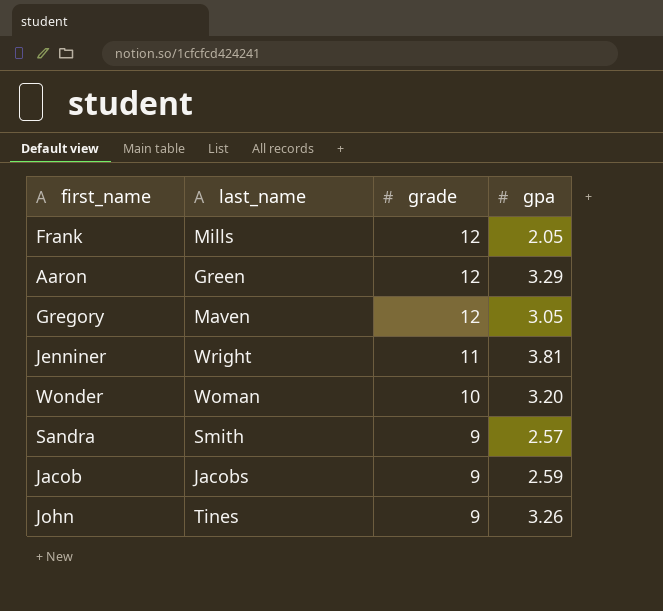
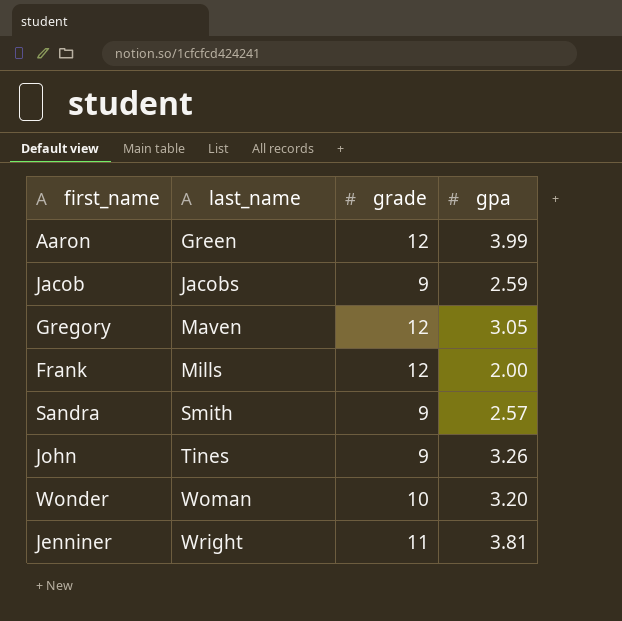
row order: grade descending -> last_name ascending
Aaron | gpa: 3.29 -> 3.99
Frank | gpa: 2.05 -> 2.00

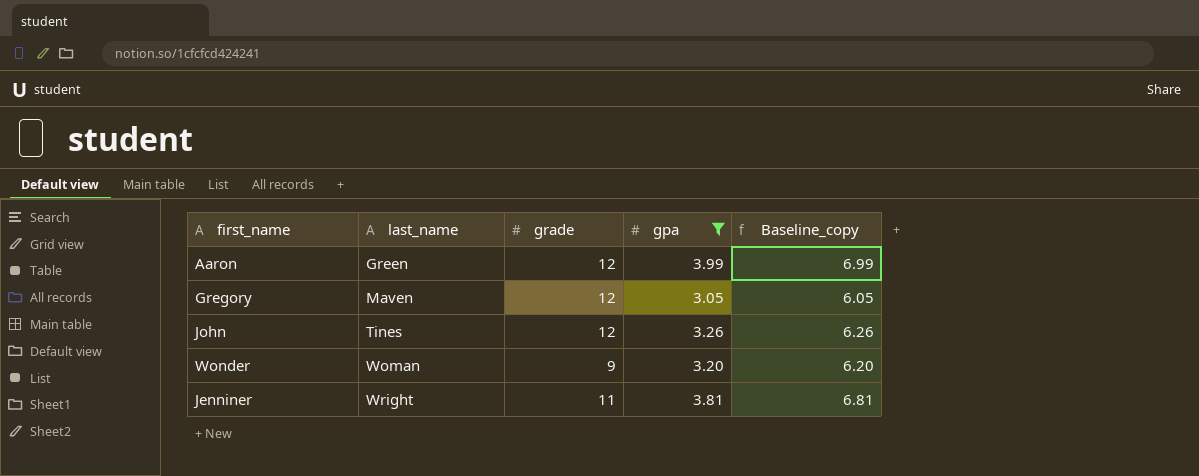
filter: none -> gpa >= 3.05
column Baseline_copy | formula: none -> [gpa] + 3
John | grade: 9 -> 12
Wonder | grade: 10 -> 9

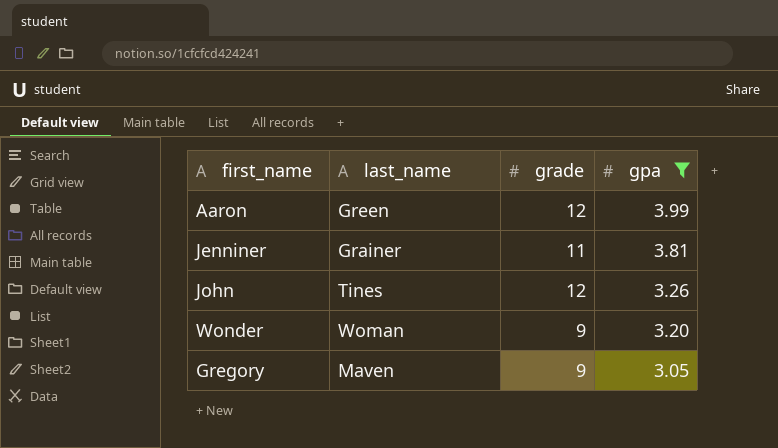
row order: last_name ascending -> gpa descending
column Baseline_copy | formula: [gpa] + 3 -> none
Jenniner | last_name: Wright -> Grainer
Gregory | grade: 12 -> 9

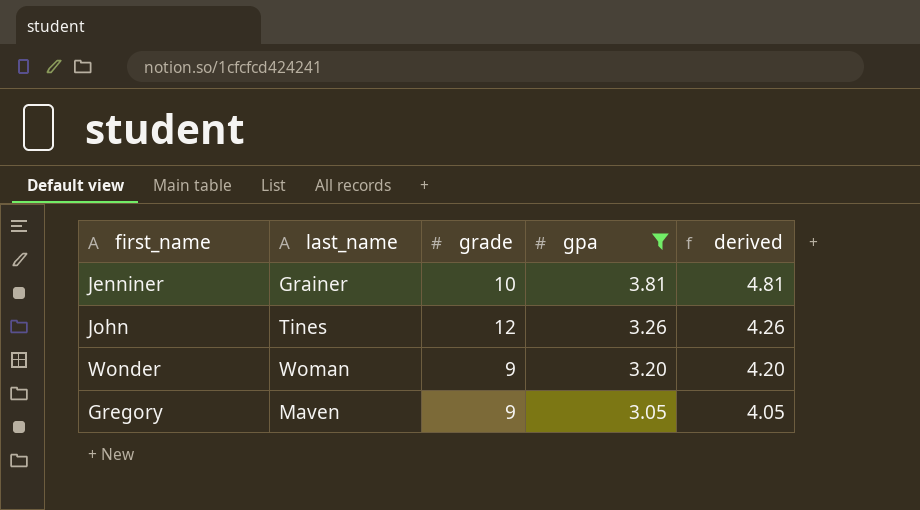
column derived | formula: none -> [gpa] + 1
row Aaron: Green | 12 | 3.99 -> none
Jenniner | grade: 11 -> 10

